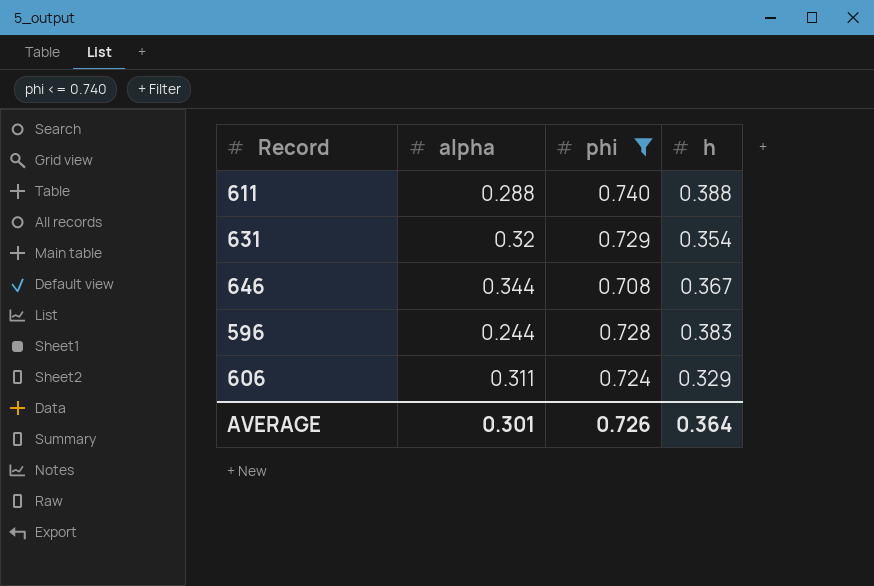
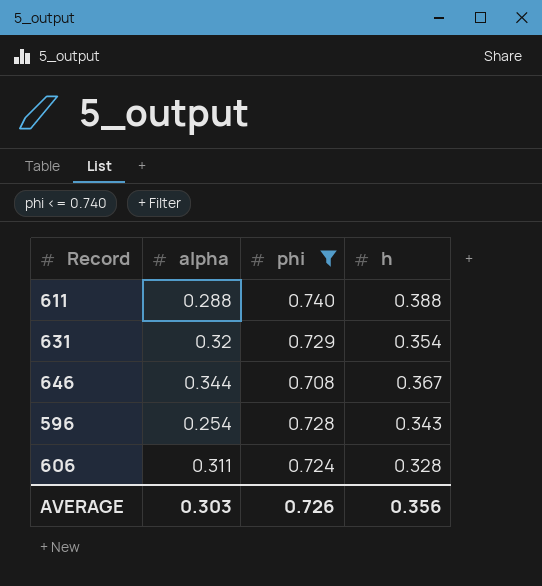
596 | alpha: 0.244 -> 0.254
596 | h: 0.383 -> 0.343
606 | h: 0.329 -> 0.328
AVERAGE | alpha: 0.301 -> 0.303
AVERAGE | h: 0.364 -> 0.356

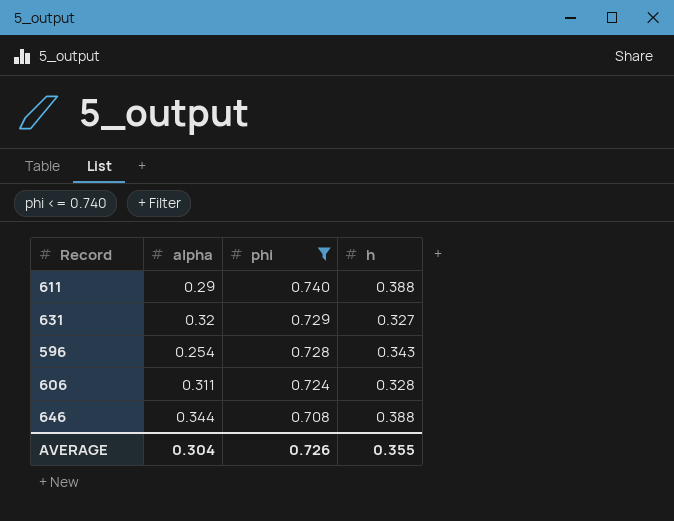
row order: none -> phi descending
611 | alpha: 0.288 -> 0.29
631 | h: 0.354 -> 0.327
646 | h: 0.367 -> 0.388
AVERAGE | alpha: 0.303 -> 0.304
AVERAGE | h: 0.356 -> 0.355

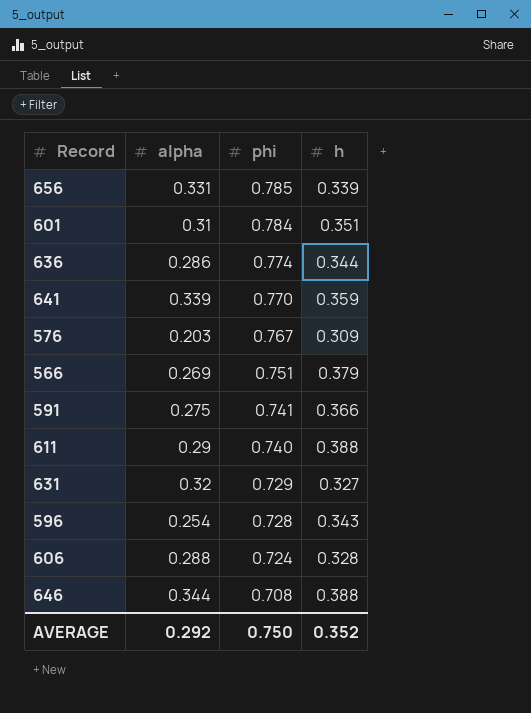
filter: phi <= 0.740 -> none
606 | alpha: 0.311 -> 0.288
AVERAGE | alpha: 0.304 -> 0.292
AVERAGE | phi: 0.726 -> 0.750
AVERAGE | h: 0.355 -> 0.352

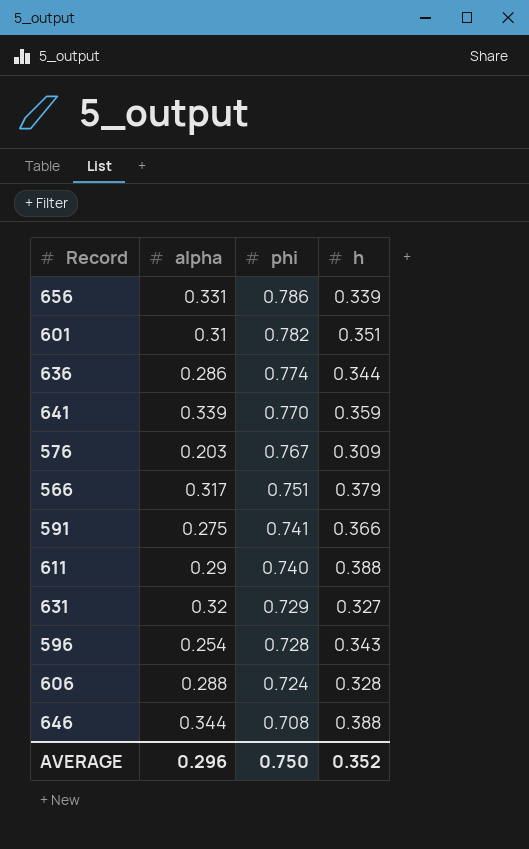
656 | phi: 0.785 -> 0.786
601 | phi: 0.784 -> 0.782
566 | alpha: 0.269 -> 0.317
AVERAGE | alpha: 0.292 -> 0.296

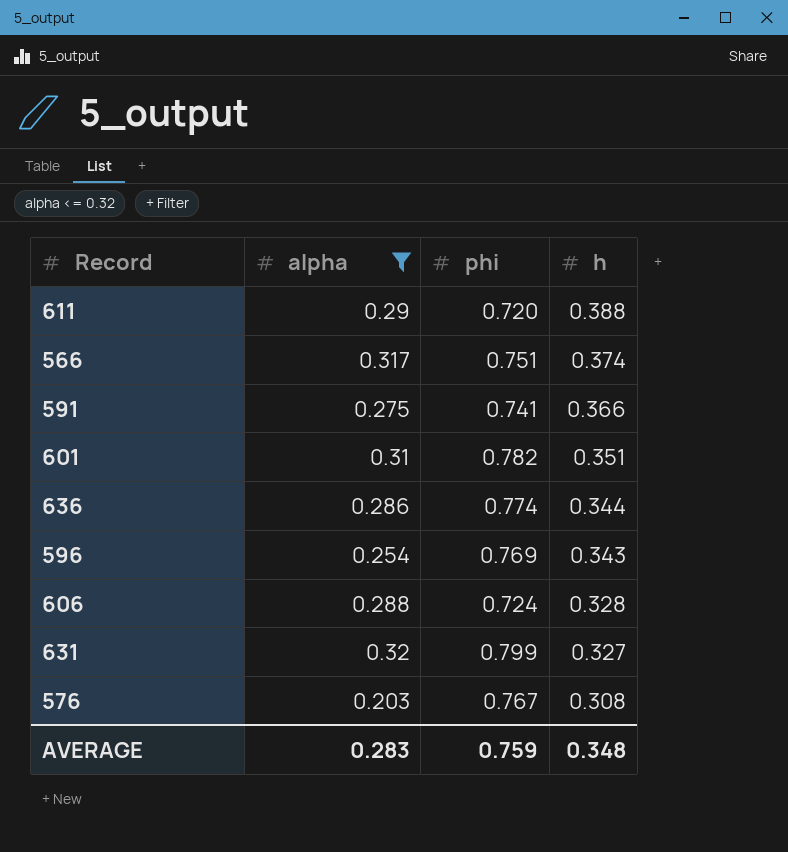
filter: none -> alpha <= 0.32
row order: phi descending -> h descending
611 | phi: 0.740 -> 0.720
566 | h: 0.379 -> 0.374
596 | phi: 0.728 -> 0.769
631 | phi: 0.729 -> 0.799
576 | h: 0.309 -> 0.308
AVERAGE | alpha: 0.296 -> 0.283
AVERAGE | phi: 0.750 -> 0.759
AVERAGE | h: 0.352 -> 0.348

